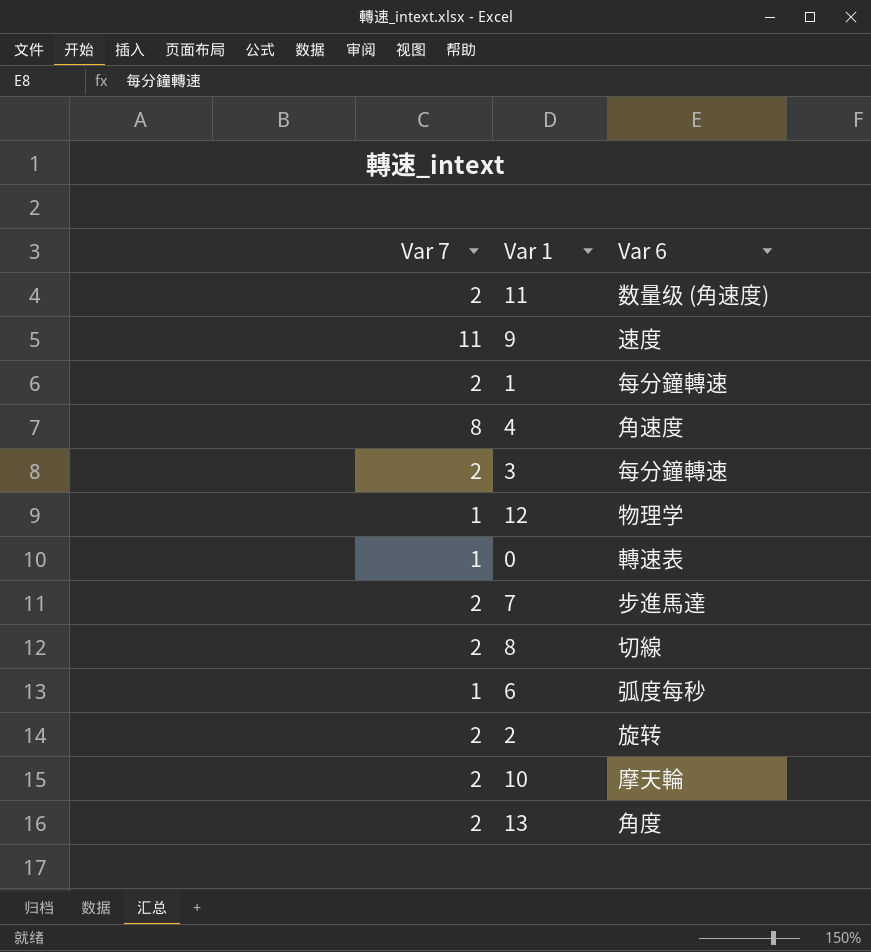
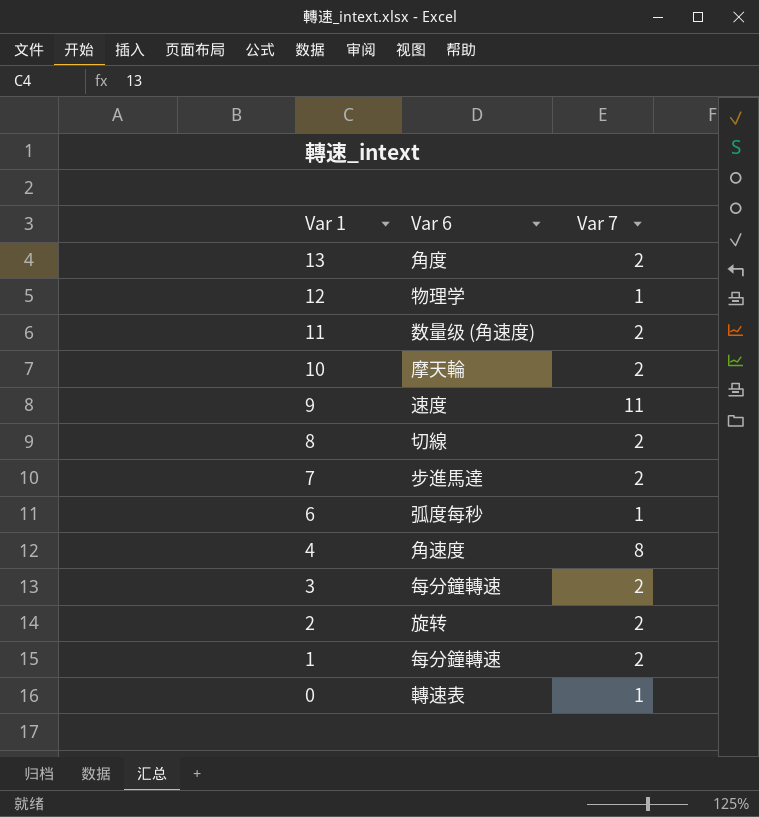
row order: none -> Var 1 descending
column Var 7 | position: 1 -> 3

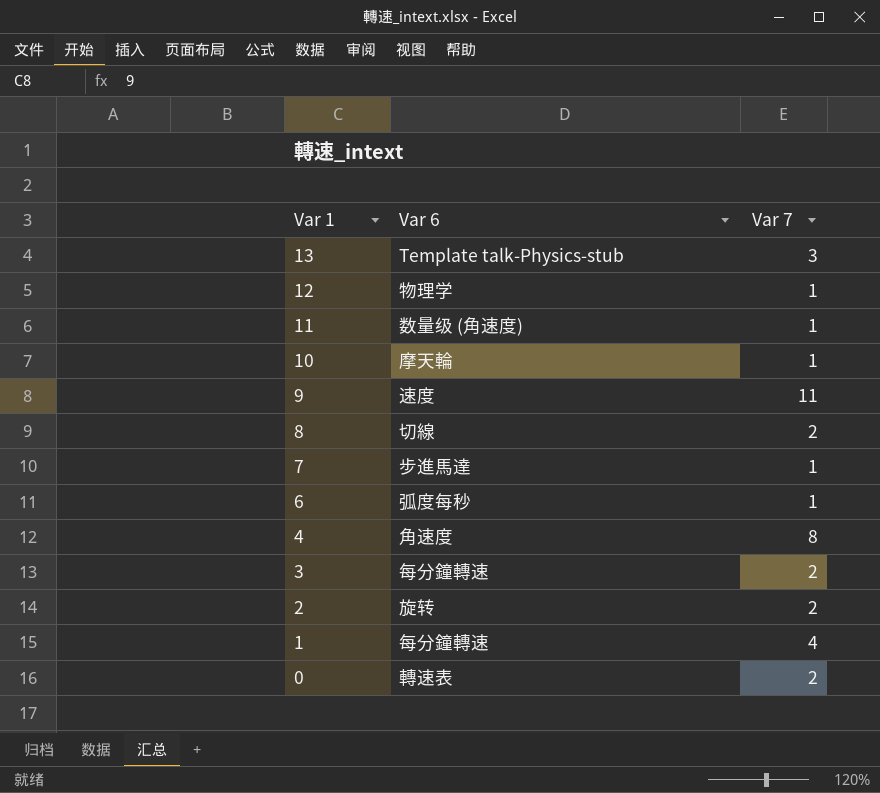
13 | Var 6: 角度 -> Template talk-Physics-stub
13 | Var 7: 2 -> 3
11 | Var 7: 2 -> 1
10 | Var 7: 2 -> 1
7 | Var 7: 2 -> 1
1 | Var 7: 2 -> 4
0 | Var 7: 1 -> 2

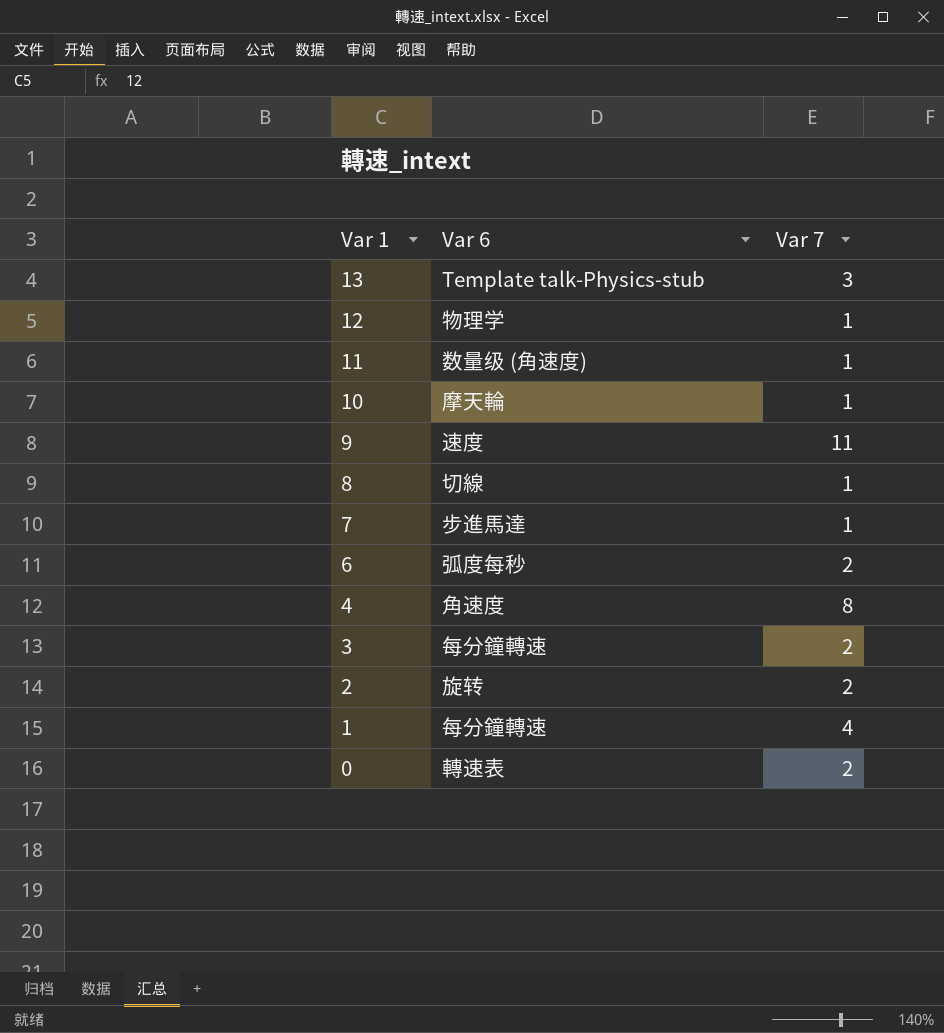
8 | Var 7: 2 -> 1
6 | Var 7: 1 -> 2

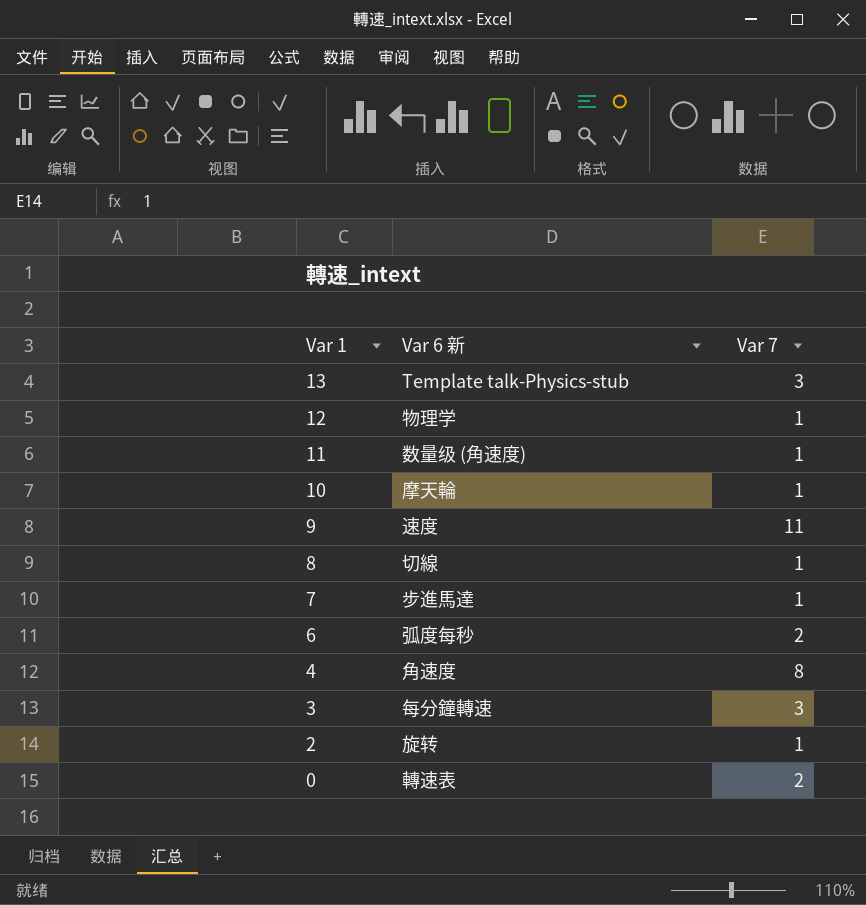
column name: Var 6 -> Var 6 新
row 1: 每分鐘轉速 | 4 -> none
3 | Var 7: 2 -> 3
2 | Var 7: 2 -> 1

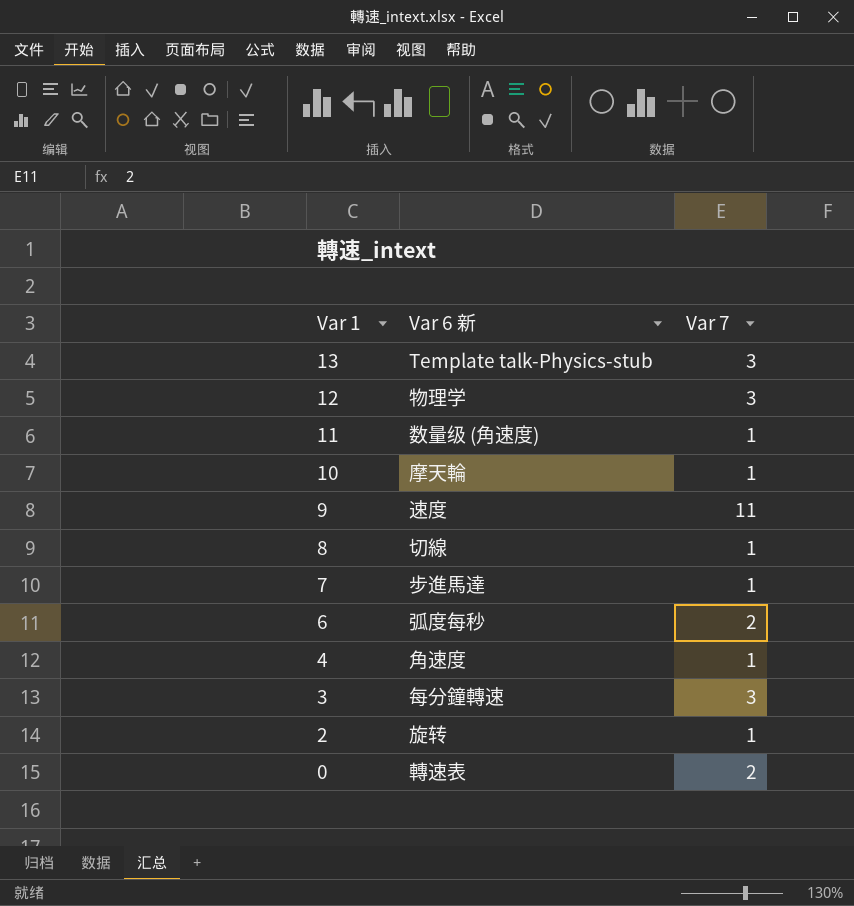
12 | Var 7: 1 -> 3
4 | Var 7: 8 -> 1

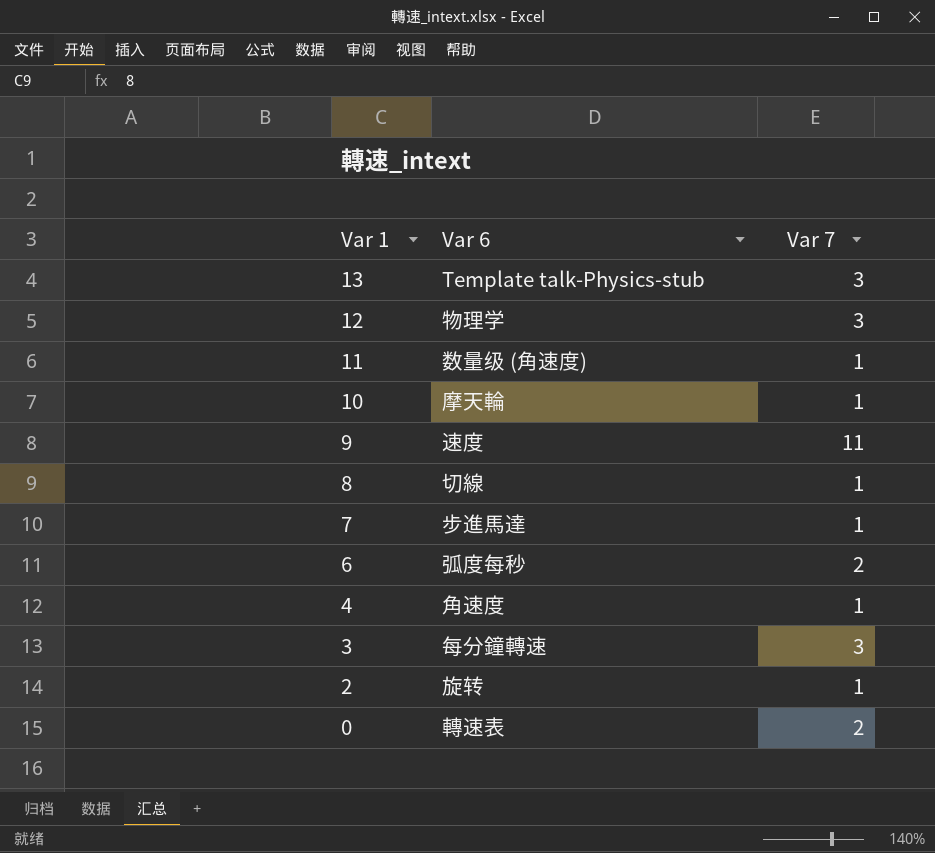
column name: Var 6 新 -> Var 6

